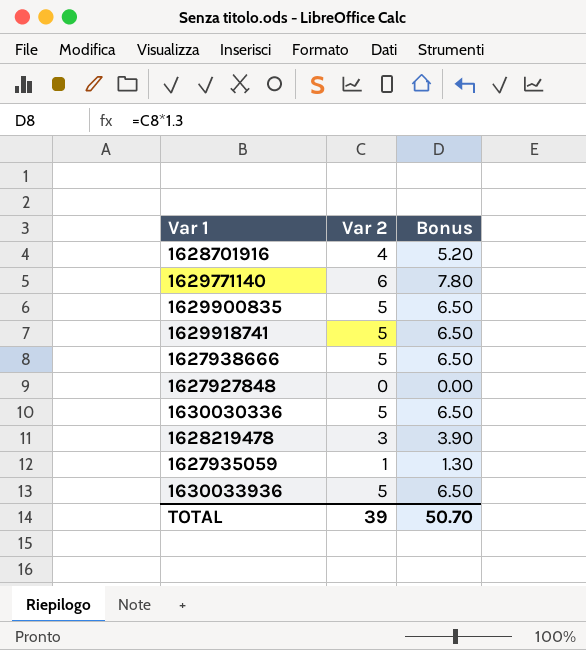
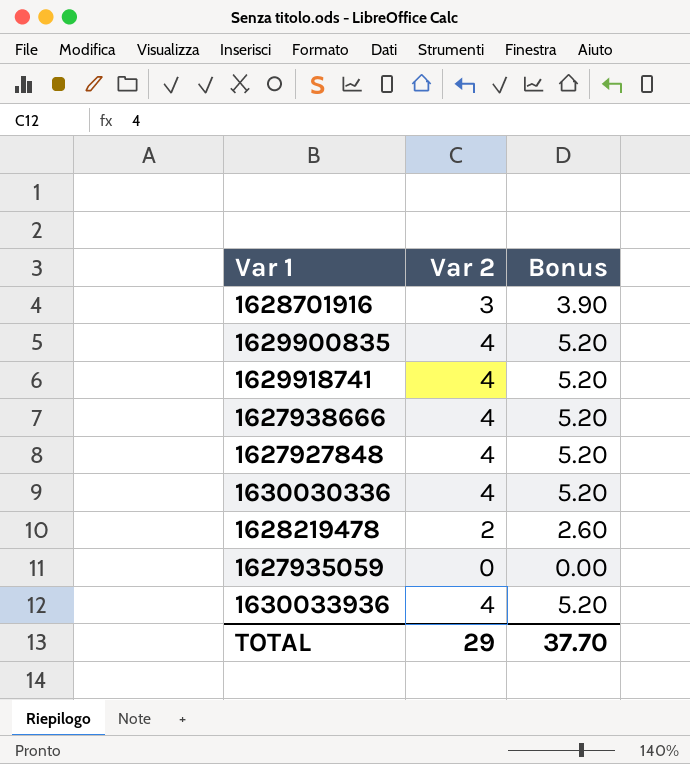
row 1629771140: 6 | 7.80 -> none
1628701916 | Var 2: 4 -> 3
1628701916 | Bonus: 5.20 -> 3.90
1629900835 | Var 2: 5 -> 4
1629900835 | Bonus: 6.50 -> 5.20
1629918741 | Var 2: 5 -> 4
1629918741 | Bonus: 6.50 -> 5.20
1627938666 | Var 2: 5 -> 4
1627938666 | Bonus: 6.50 -> 5.20
1627927848 | Var 2: 0 -> 4
1627927848 | Bonus: 0.00 -> 5.20
1630030336 | Var 2: 5 -> 4
1630030336 | Bonus: 6.50 -> 5.20
1628219478 | Var 2: 3 -> 2
1628219478 | Bonus: 3.90 -> 2.60
1627935059 | Var 2: 1 -> 0
1627935059 | Bonus: 1.30 -> 0.00
1630033936 | Var 2: 5 -> 4
1630033936 | Bonus: 6.50 -> 5.20
TOTAL | Var 2: 39 -> 29
TOTAL | Bonus: 50.70 -> 37.70

